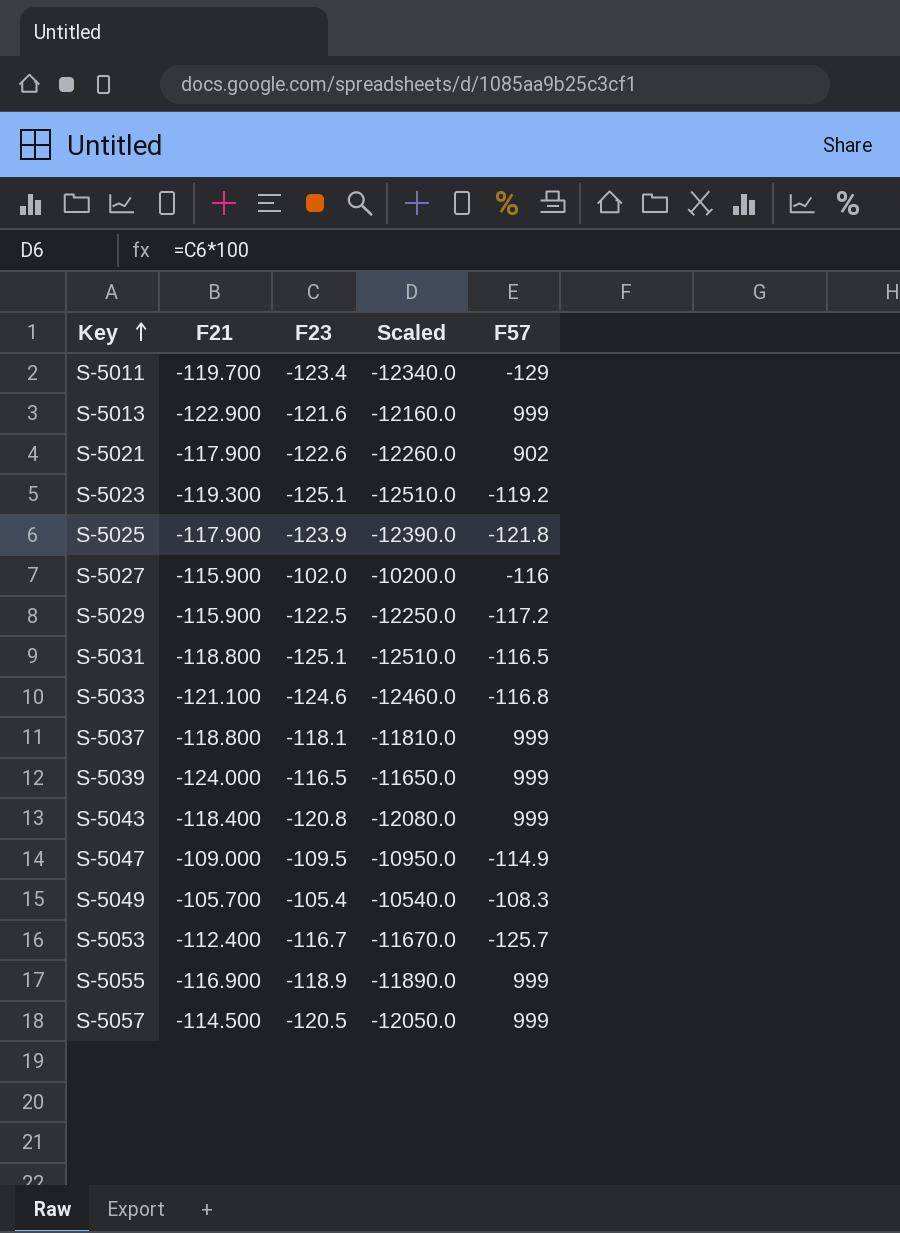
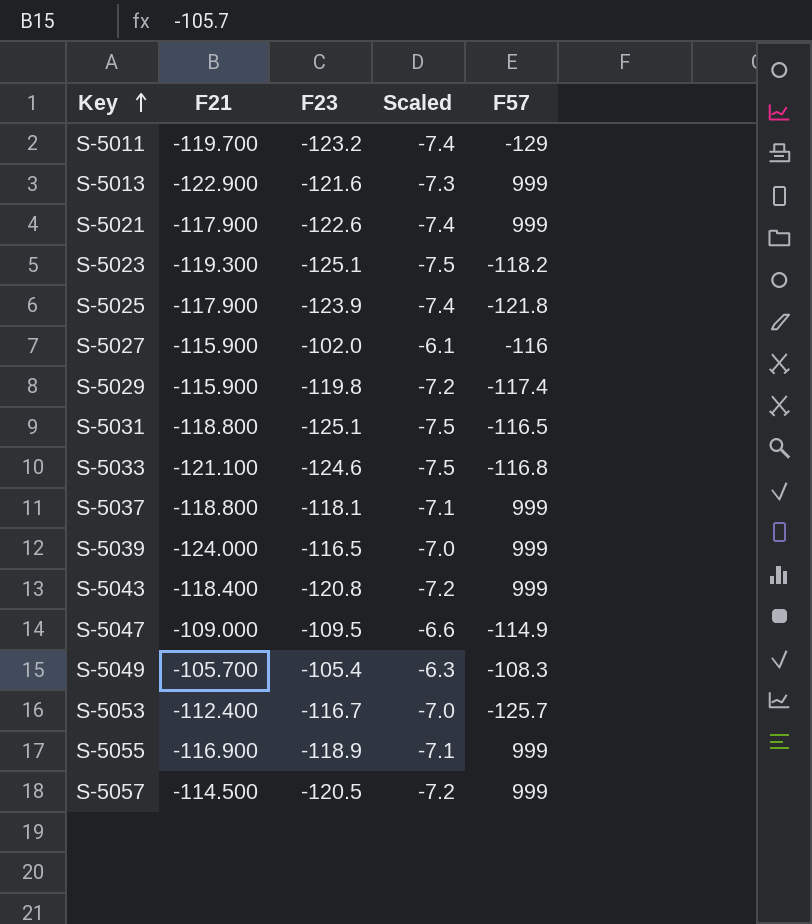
column Scaled | formula: [F23] * 100 -> [F23] * 0.06
S-5011 | F23: -123.4 -> -123.2
S-5021 | F57: 902 -> 999
S-5023 | F57: -119.2 -> -118.2
S-5029 | F23: -122.5 -> -119.8
S-5029 | F57: -117.2 -> -117.4

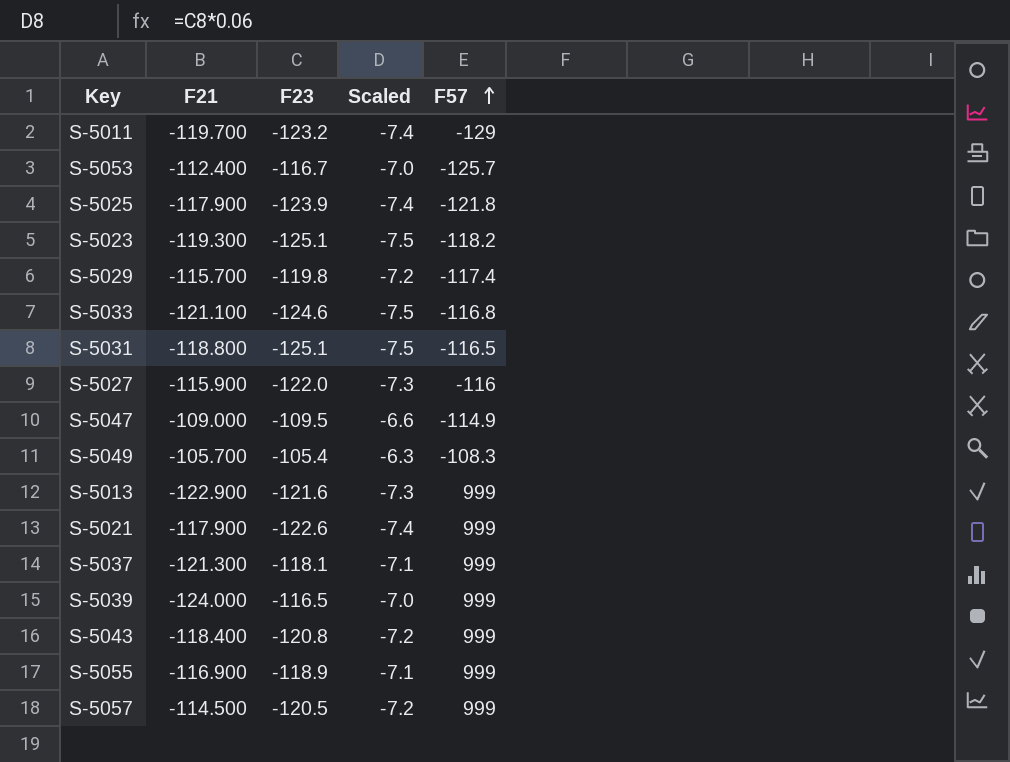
row order: Key ascending -> F57 ascending
S-5029 | F21: -115.900 -> -115.700
S-5027 | F23: -102.0 -> -122.0
S-5027 | Scaled: -6.1 -> -7.3
S-5037 | F21: -118.800 -> -121.300

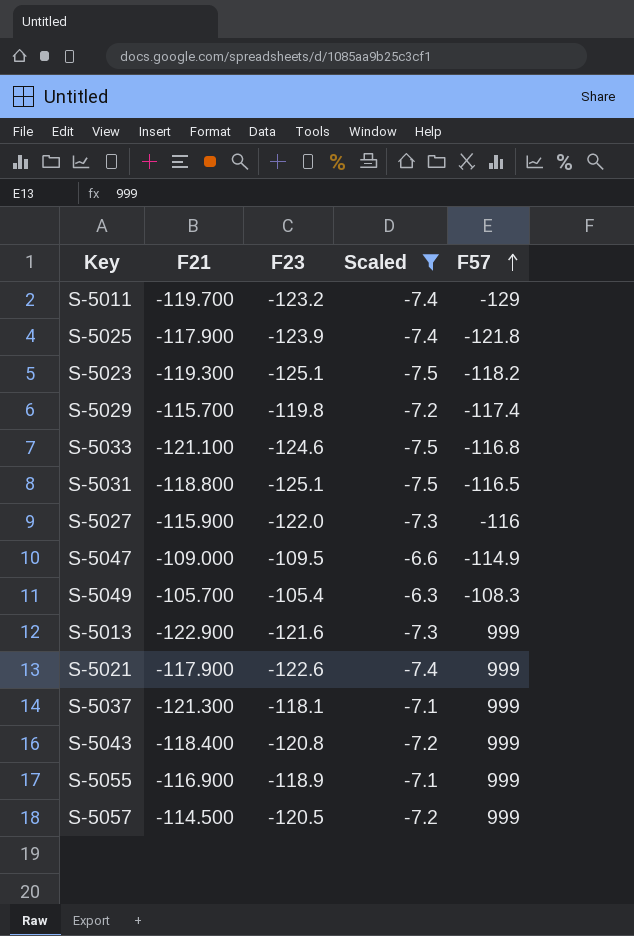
filter: none -> Scaled != -7.0

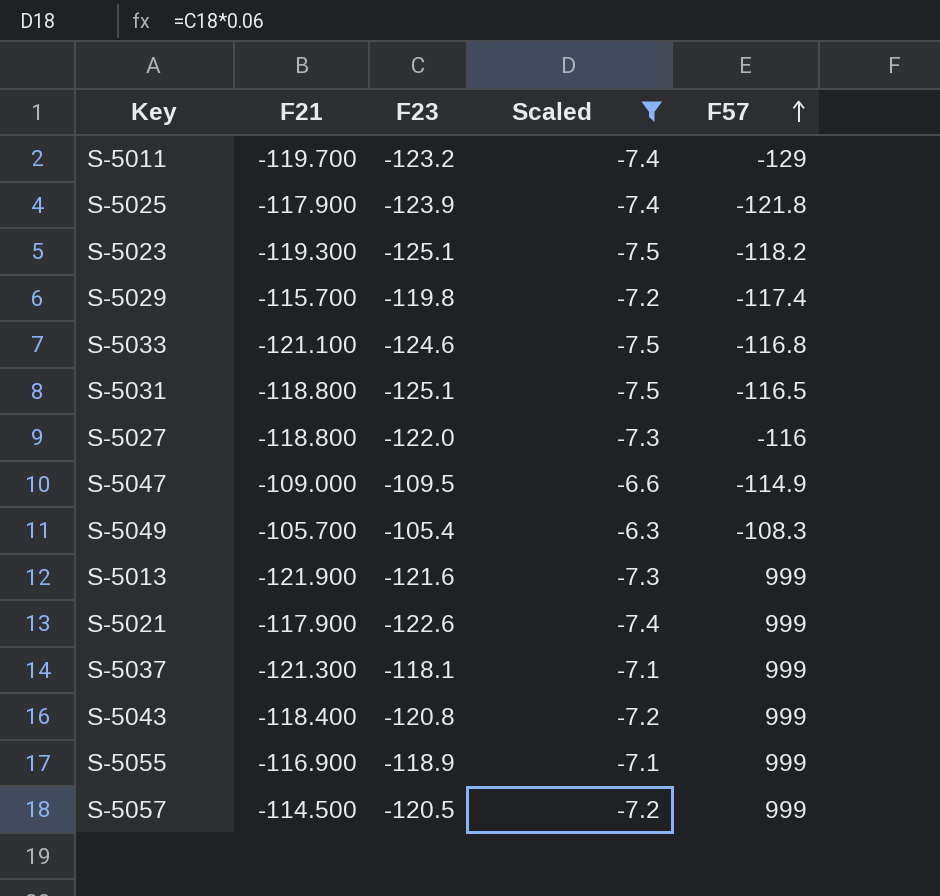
S-5027 | F21: -115.900 -> -118.800
S-5013 | F21: -122.900 -> -121.900

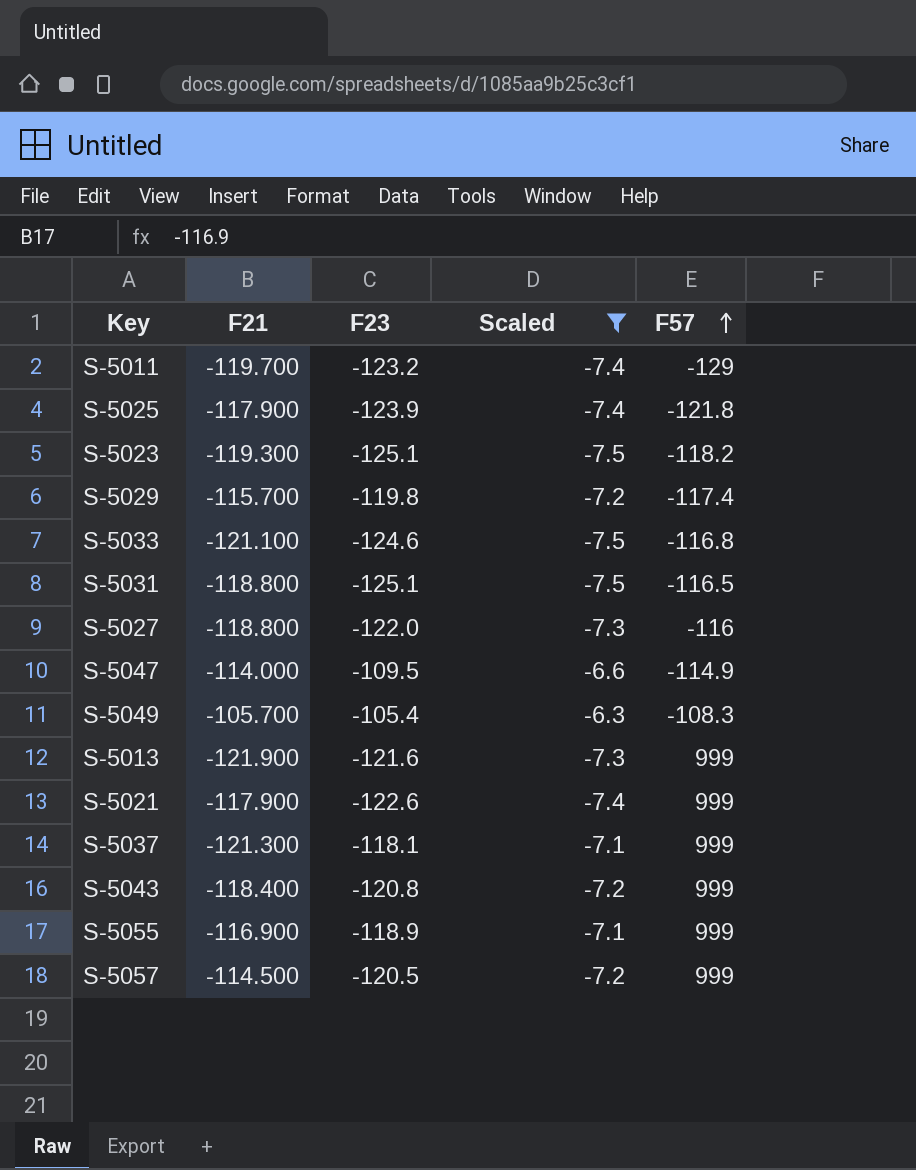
S-5047 | F21: -109.000 -> -114.000

